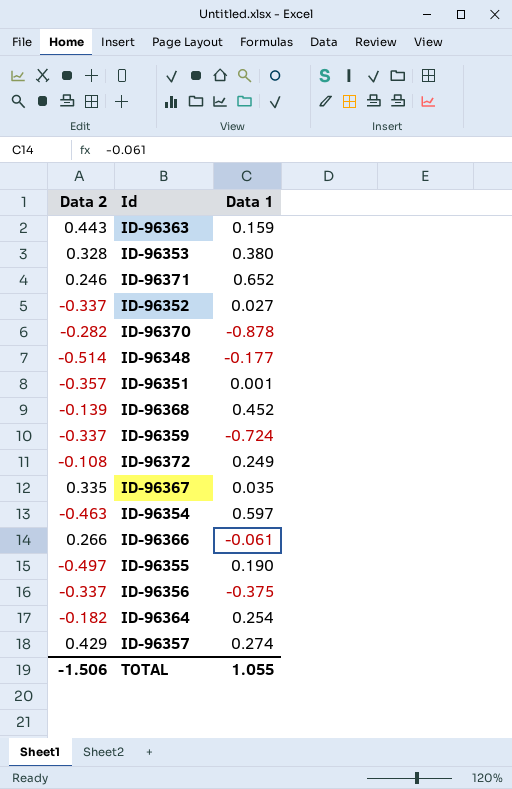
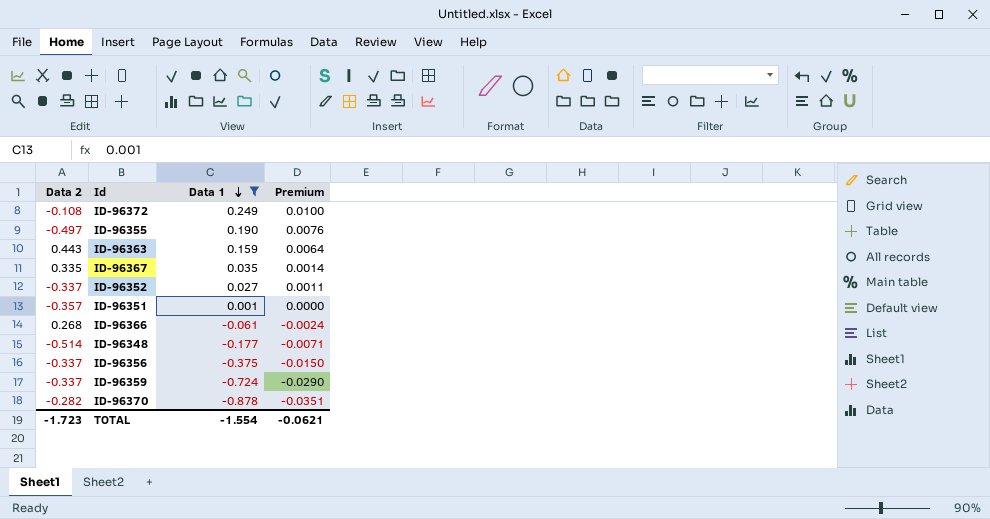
filter: none -> Data 1 <= 0.249
row order: none -> Data 1 descending
column Premium | formula: none -> [Data 1] * 0.04
ID-96366 | Data 2: 0.266 -> 0.268
TOTAL | Data 2: -1.506 -> -1.723
TOTAL | Data 1: 1.055 -> -1.554

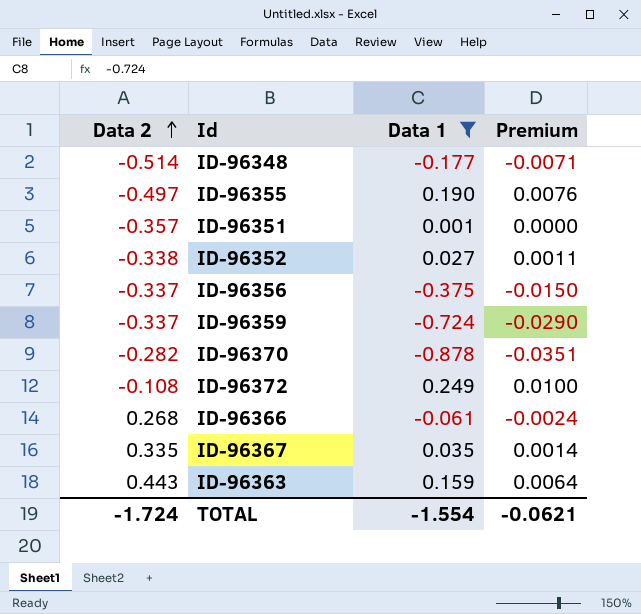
row order: Data 1 descending -> Data 2 ascending
ID-96352 | Data 2: -0.337 -> -0.338
TOTAL | Data 2: -1.723 -> -1.724

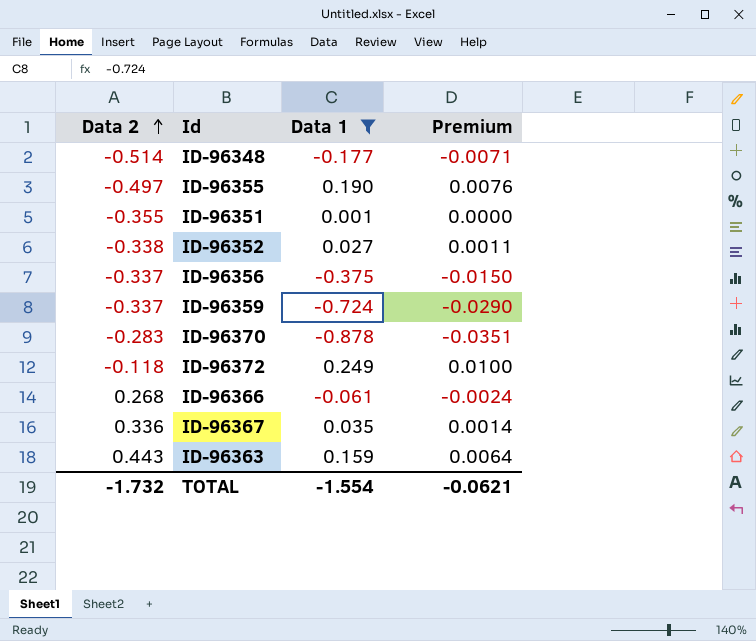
ID-96351 | Data 2: -0.357 -> -0.355
ID-96370 | Data 2: -0.282 -> -0.283
ID-96372 | Data 2: -0.108 -> -0.118
ID-96367 | Data 2: 0.335 -> 0.336
TOTAL | Data 2: -1.724 -> -1.732

